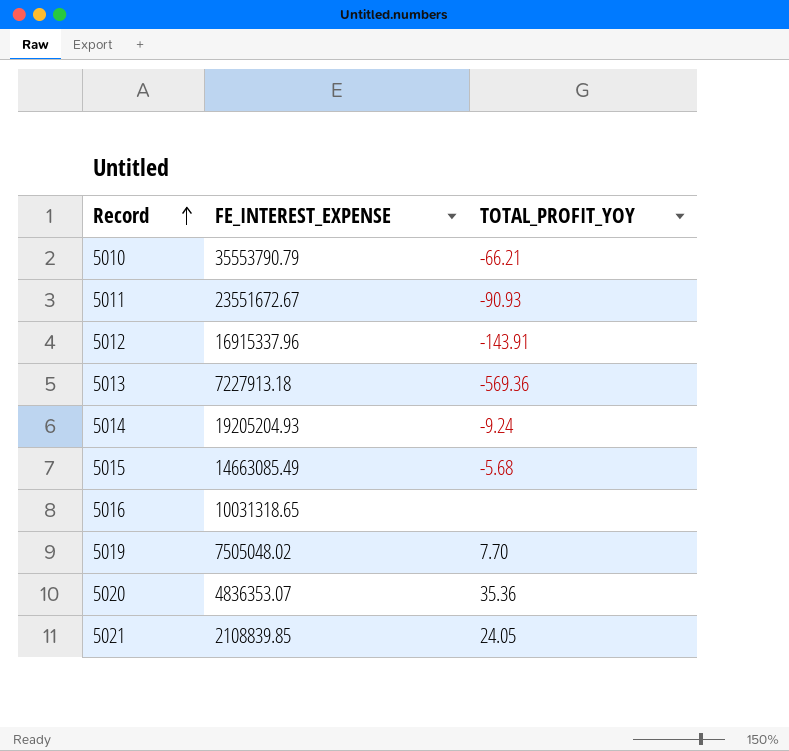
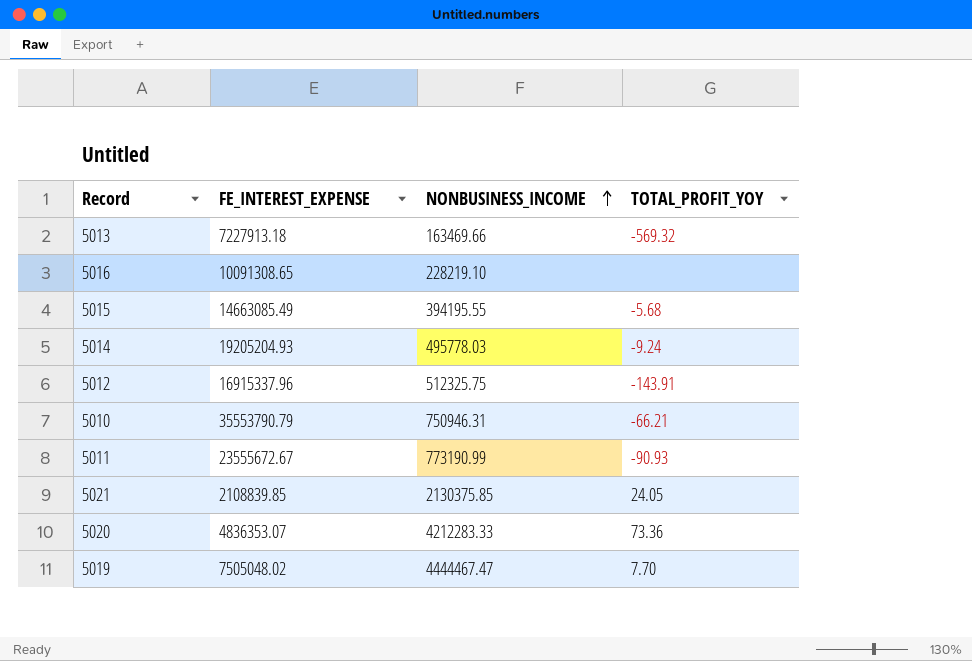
row order: Record ascending -> NONBUSINESS_INCOME ascending
column NONBUSINESS_INCOME | position: none -> 3
5013 | TOTAL_PROFIT_YOY: -569.36 -> -569.32
5016 | FE_INTEREST_EXPENSE: 10031318.65 -> 10091308.65
5011 | FE_INTEREST_EXPENSE: 23551672.67 -> 23555672.67
5020 | TOTAL_PROFIT_YOY: 35.36 -> 73.36

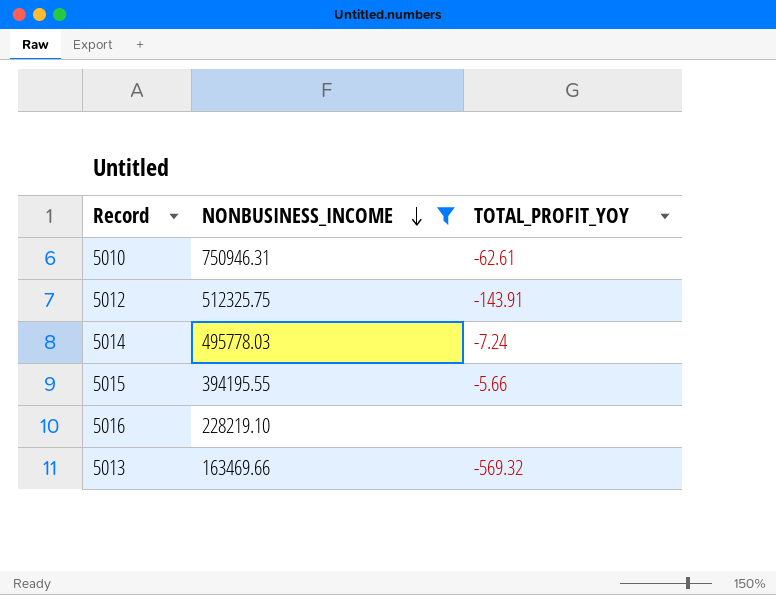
filter: none -> NONBUSINESS_INCOME <= 750946.31
row order: NONBUSINESS_INCOME ascending -> NONBUSINESS_INCOME descending
column FE_INTEREST_EXPENSE | position: 2 -> none
5010 | TOTAL_PROFIT_YOY: -66.21 -> -62.61
5014 | TOTAL_PROFIT_YOY: -9.24 -> -7.24
5015 | TOTAL_PROFIT_YOY: -5.68 -> -5.66

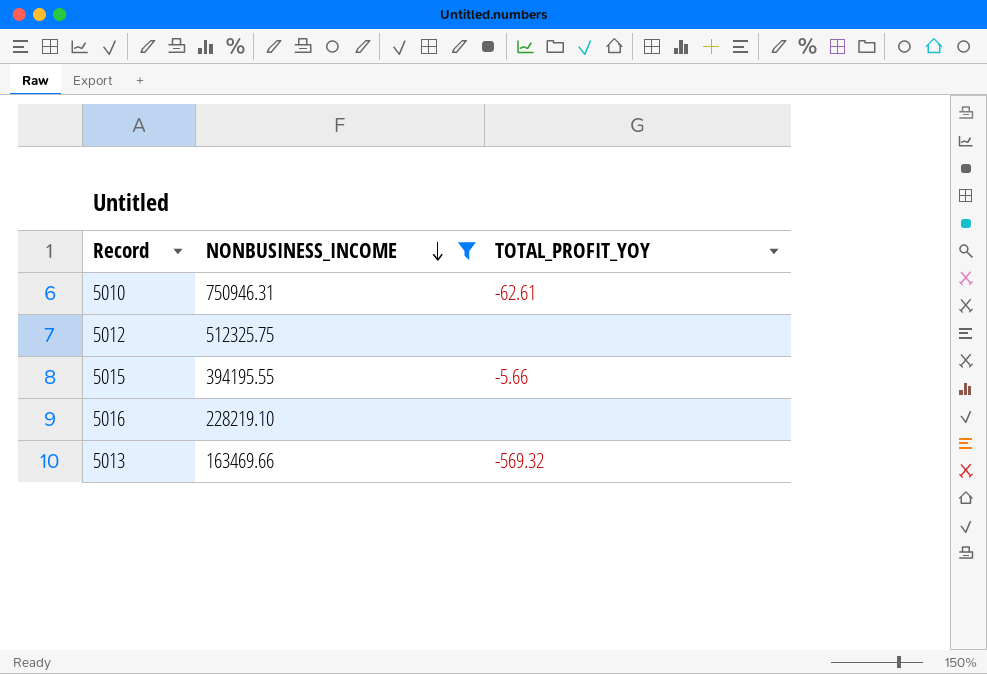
row 5014: 495778.03 | -7.24 -> none
5012 | TOTAL_PROFIT_YOY: -143.91 -> none

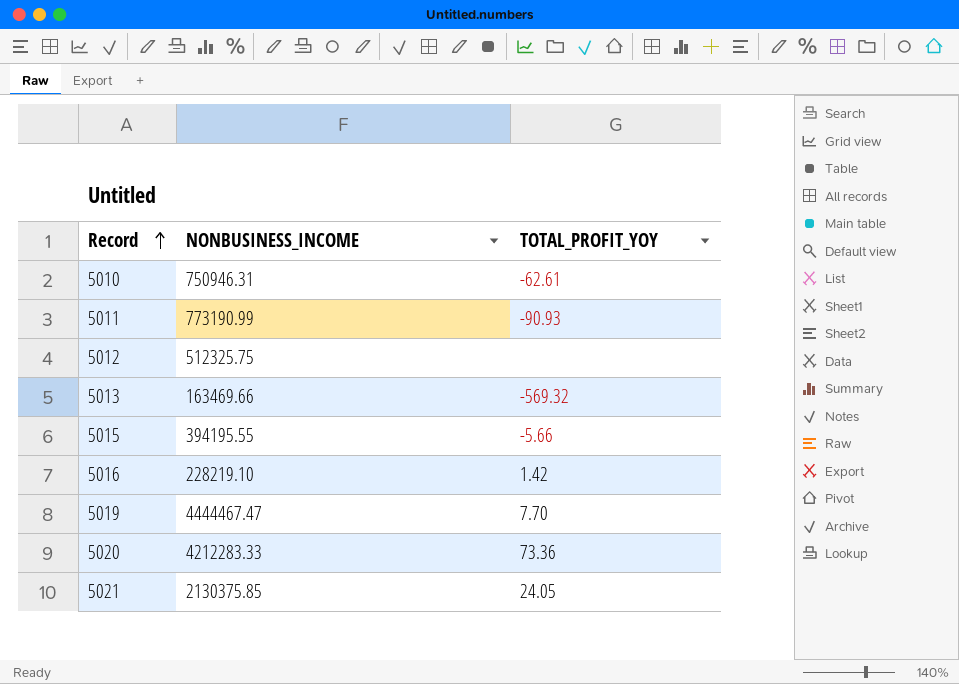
filter: NONBUSINESS_INCOME <= 750946.31 -> none
row order: NONBUSINESS_INCOME descending -> Record ascending
5016 | TOTAL_PROFIT_YOY: none -> 1.42

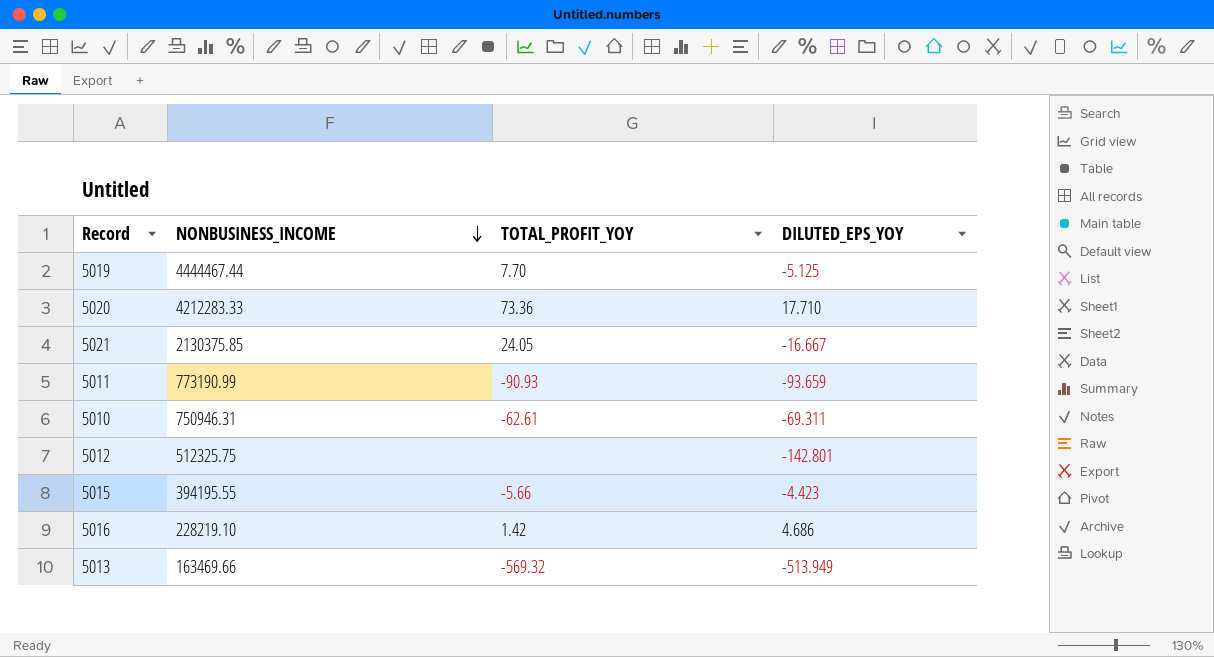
row order: Record ascending -> NONBUSINESS_INCOME descending
column DILUTED_EPS_YOY | position: none -> 4
5019 | NONBUSINESS_INCOME: 4444467.47 -> 4444467.44

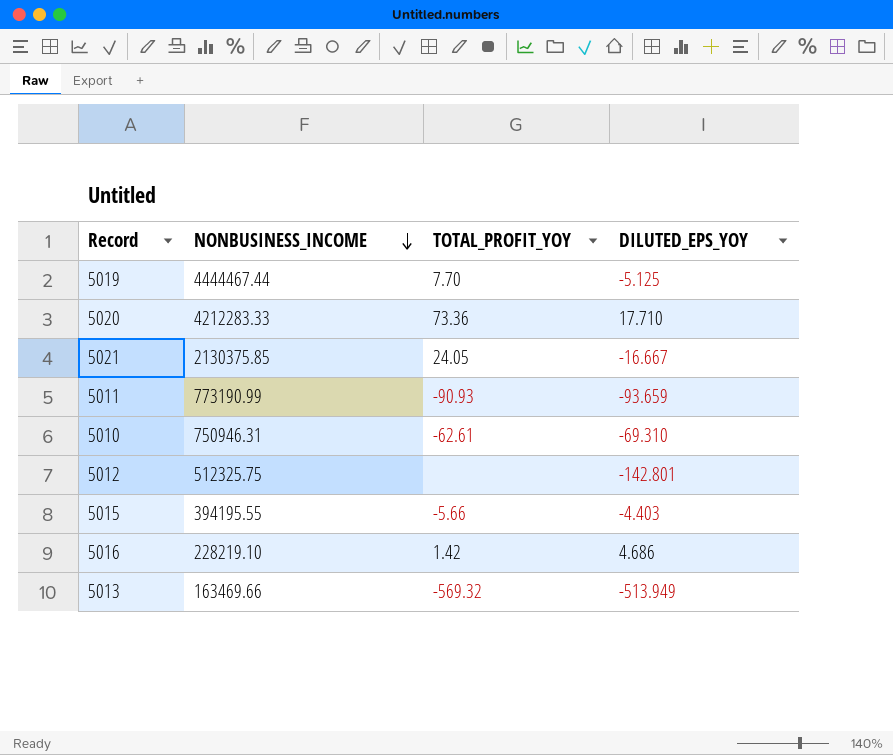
5010 | DILUTED_EPS_YOY: -69.311 -> -69.310
5015 | DILUTED_EPS_YOY: -4.423 -> -4.403

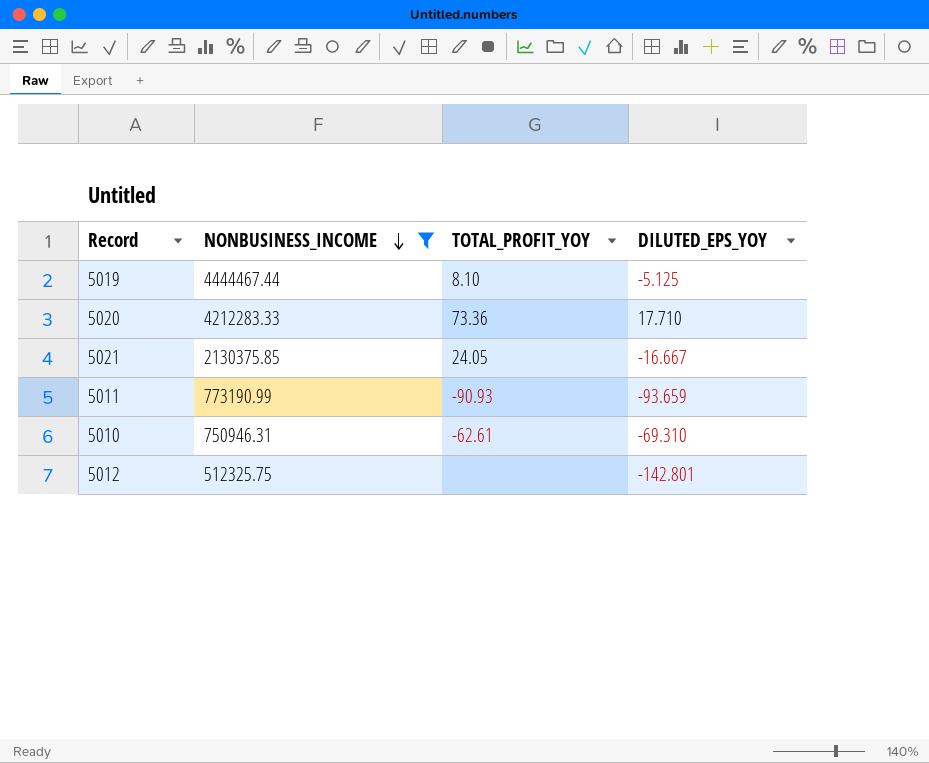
filter: none -> NONBUSINESS_INCOME >= 512325.75
5019 | TOTAL_PROFIT_YOY: 7.70 -> 8.10

